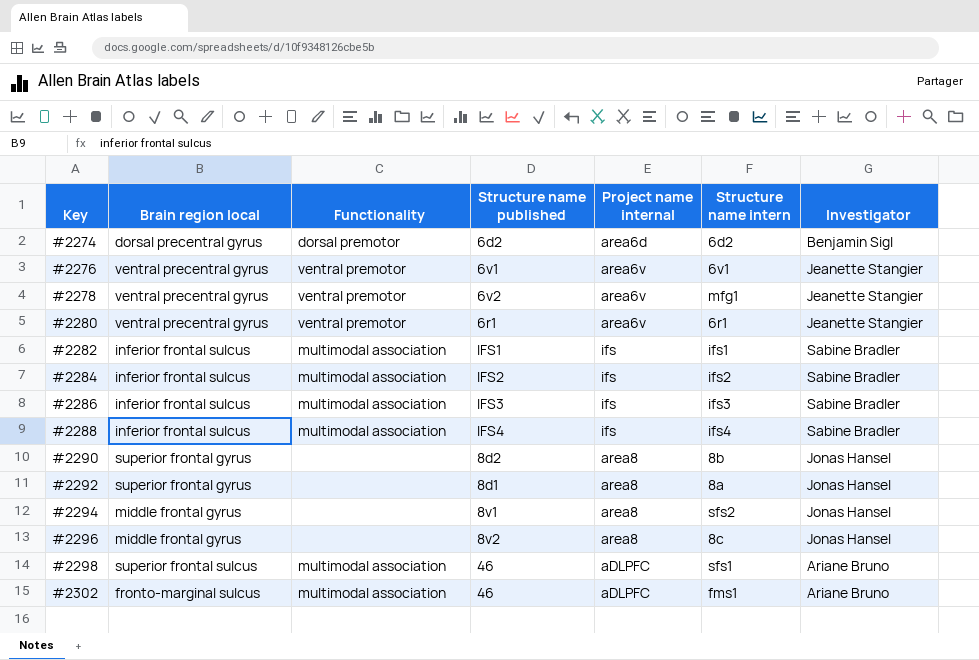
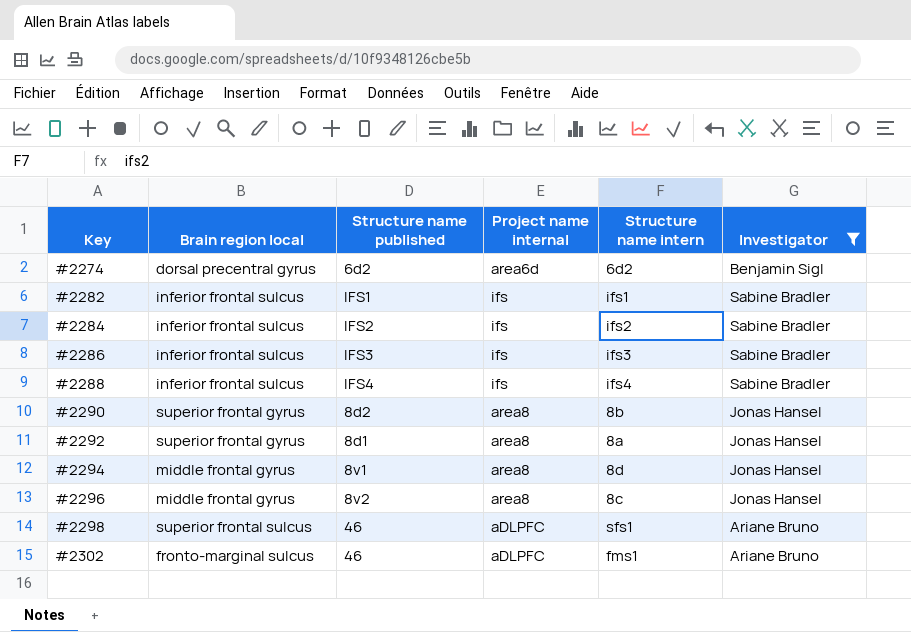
filter: none -> Investigator != Jeanette Stangier
column Functionality | position: 3 -> none
#2294 | Structure name intern: sfs2 -> 8d

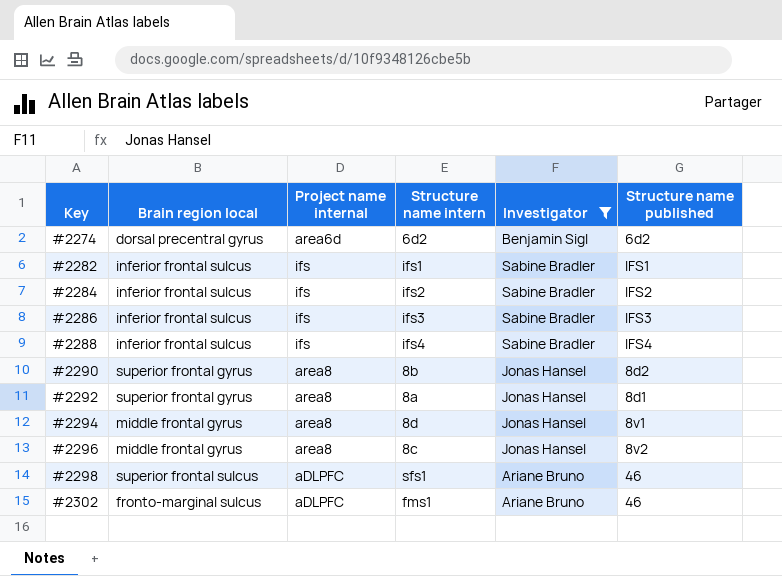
column Structure name published | position: 3 -> 6

